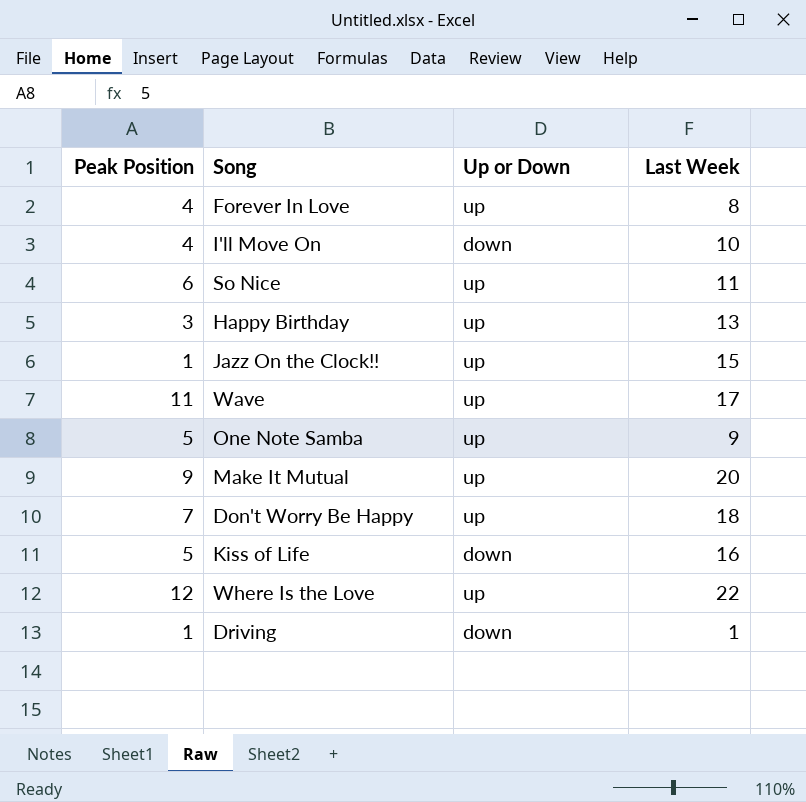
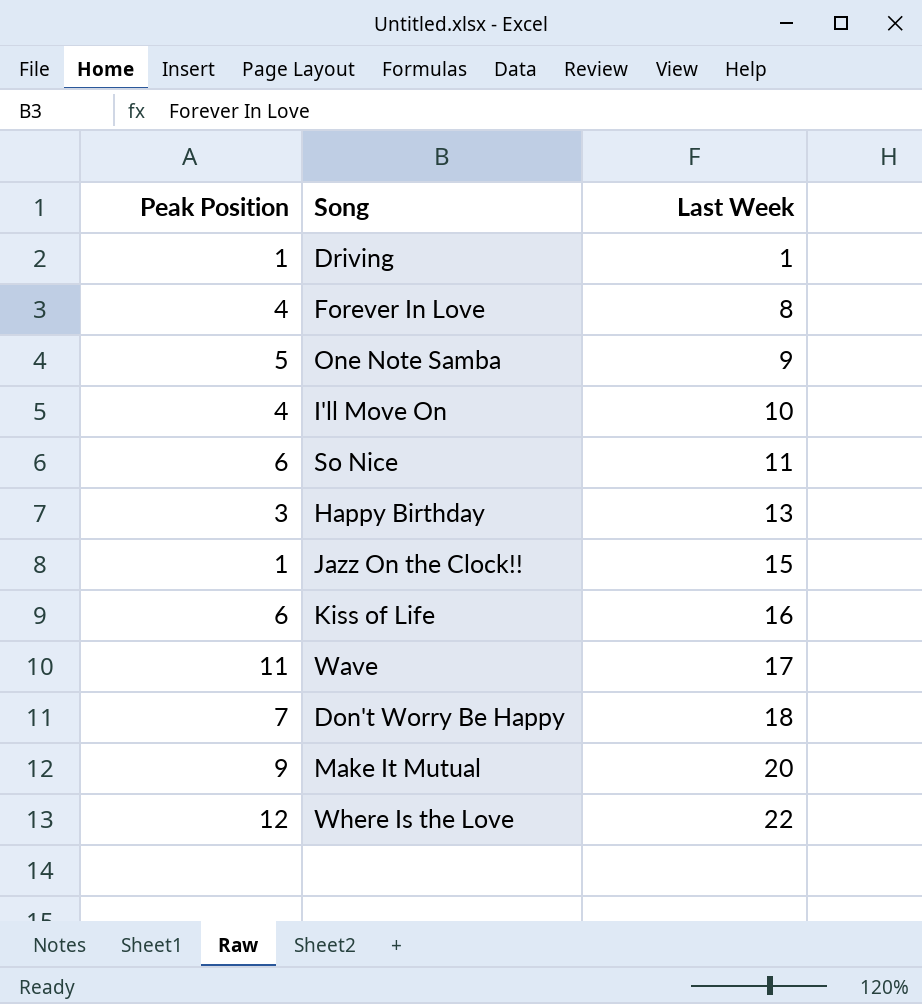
row order: none -> Last Week ascending
column Up or Down | position: 3 -> none
Kiss of Life | Peak Position: 5 -> 6

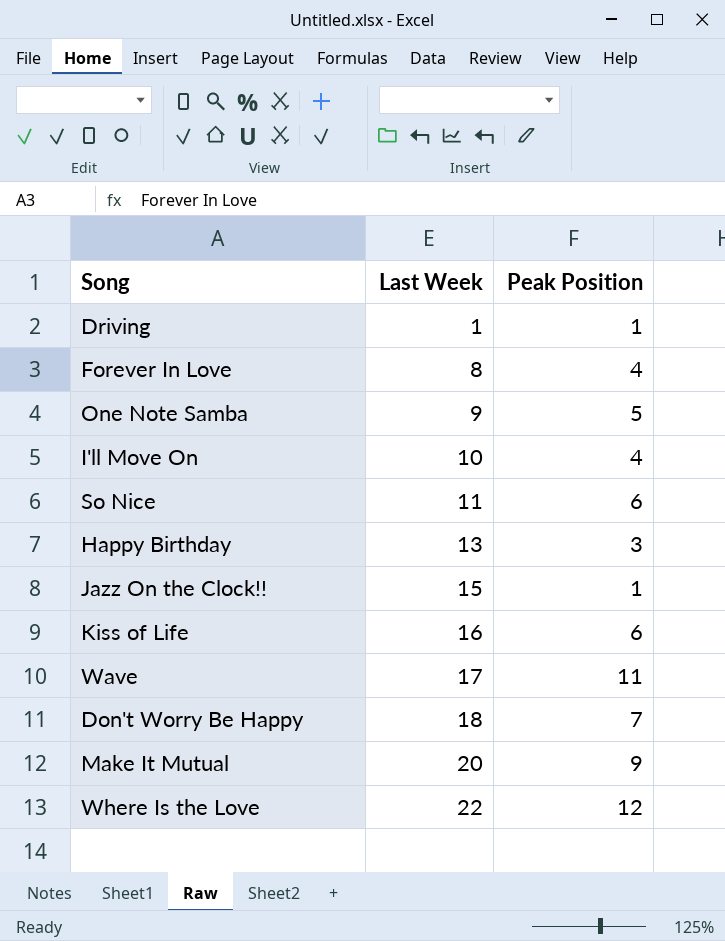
column Peak Position | position: 1 -> 3

